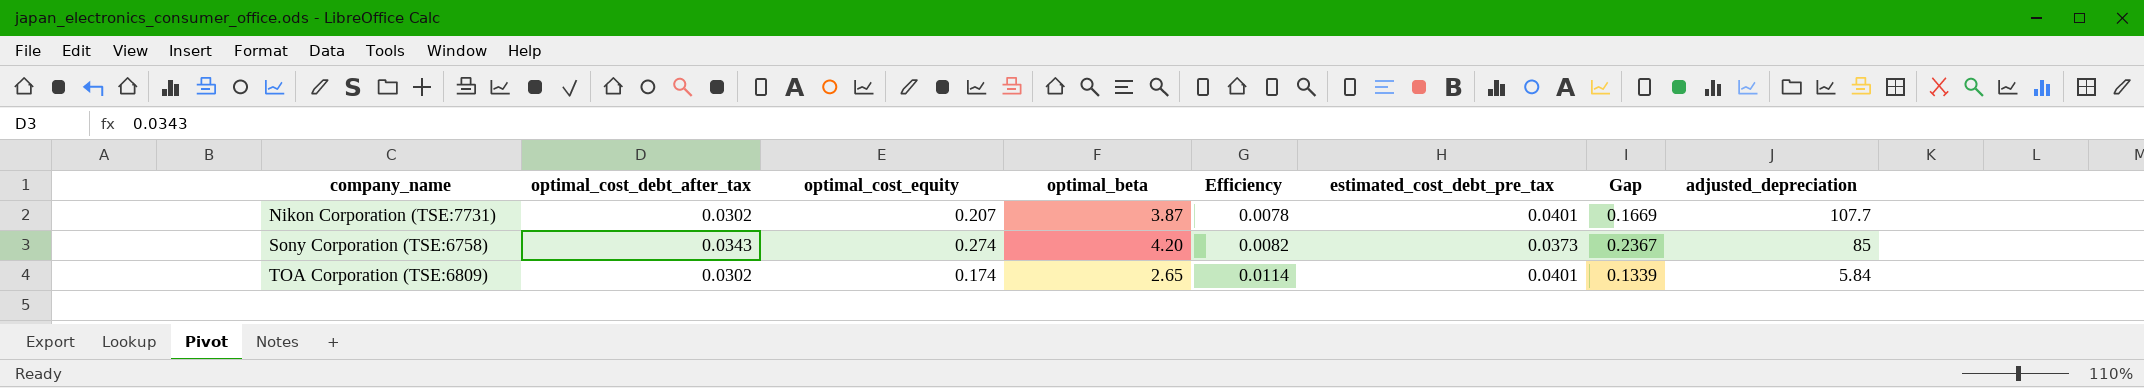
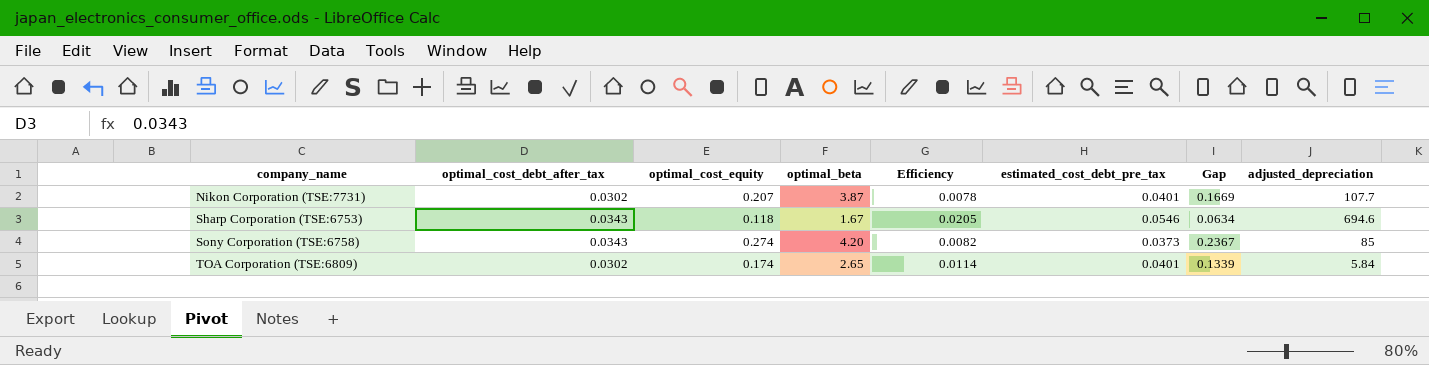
row Sharp Corporation (TSE:6753): none -> 0.0343 | 0.118 | 1.67 | 0.0205 | 0.0546 | 0.0634 | 694.6

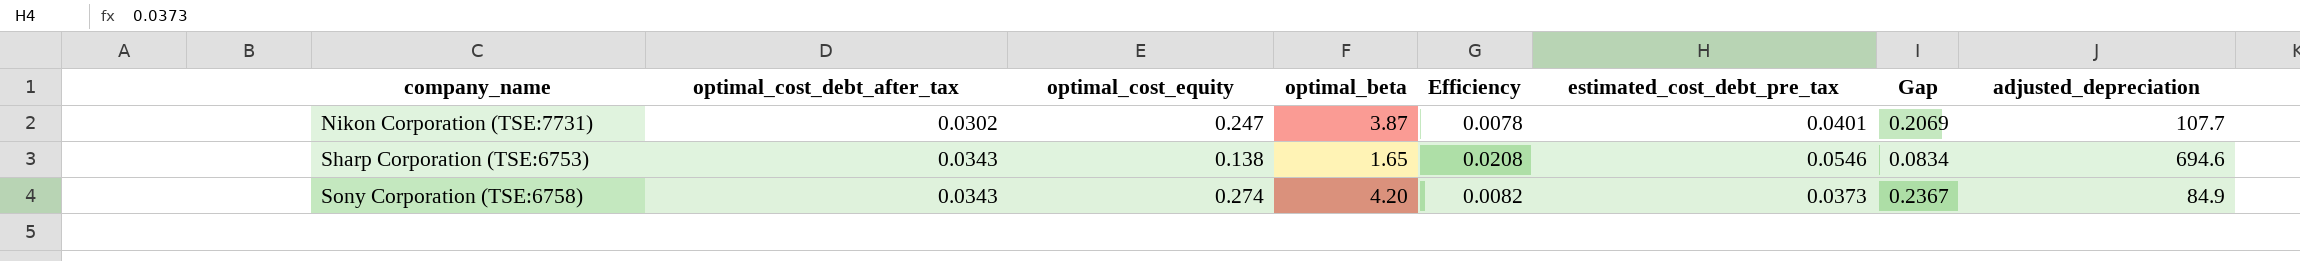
row TOA Corporation (TSE:6809): 0.0302 | 0.174 | 2.65 | 0.0114 | 0.0401 | 0.1339 | 5.84 -> none
Nikon Corporation (TSE:7731) | optimal_cost_equity: 0.207 -> 0.247
Nikon Corporation (TSE:7731) | Gap: 0.1669 -> 0.2069
Sharp Corporation (TSE:6753) | optimal_cost_equity: 0.118 -> 0.138
Sharp Corporation (TSE:6753) | optimal_beta: 1.67 -> 1.65
Sharp Corporation (TSE:6753) | Efficiency: 0.0205 -> 0.0208
Sharp Corporation (TSE:6753) | Gap: 0.0634 -> 0.0834
Sony Corporation (TSE:6758) | adjusted_depreciation: 85 -> 84.9

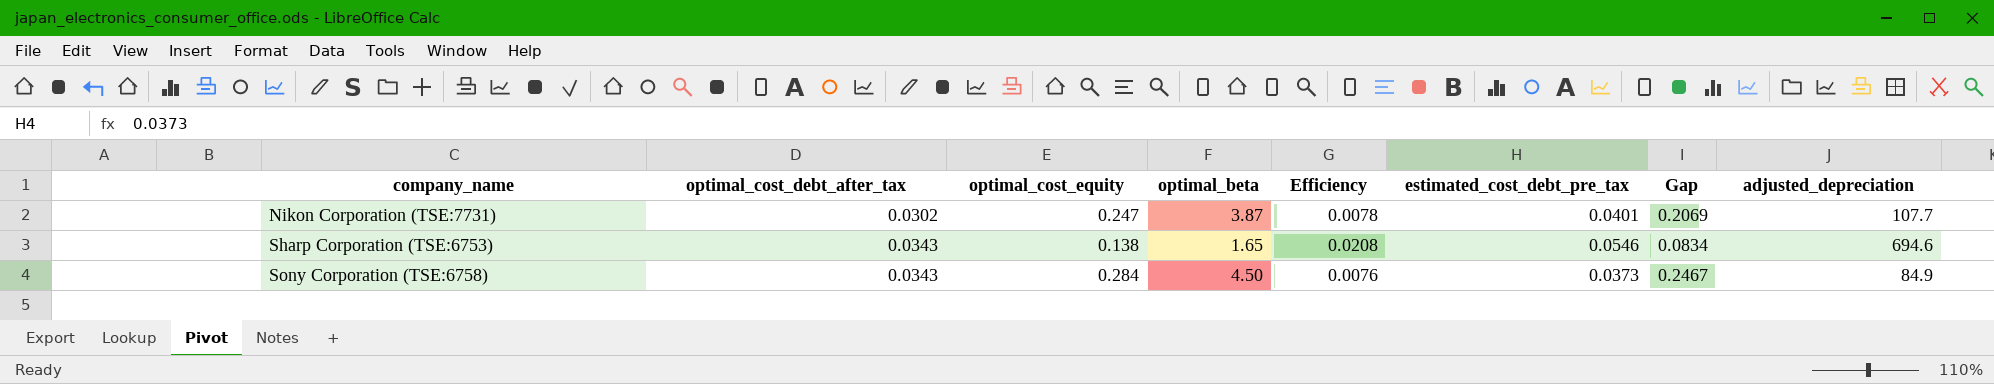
Sony Corporation (TSE:6758) | optimal_cost_equity: 0.274 -> 0.284
Sony Corporation (TSE:6758) | optimal_beta: 4.20 -> 4.50
Sony Corporation (TSE:6758) | Efficiency: 0.0082 -> 0.0076
Sony Corporation (TSE:6758) | Gap: 0.2367 -> 0.2467

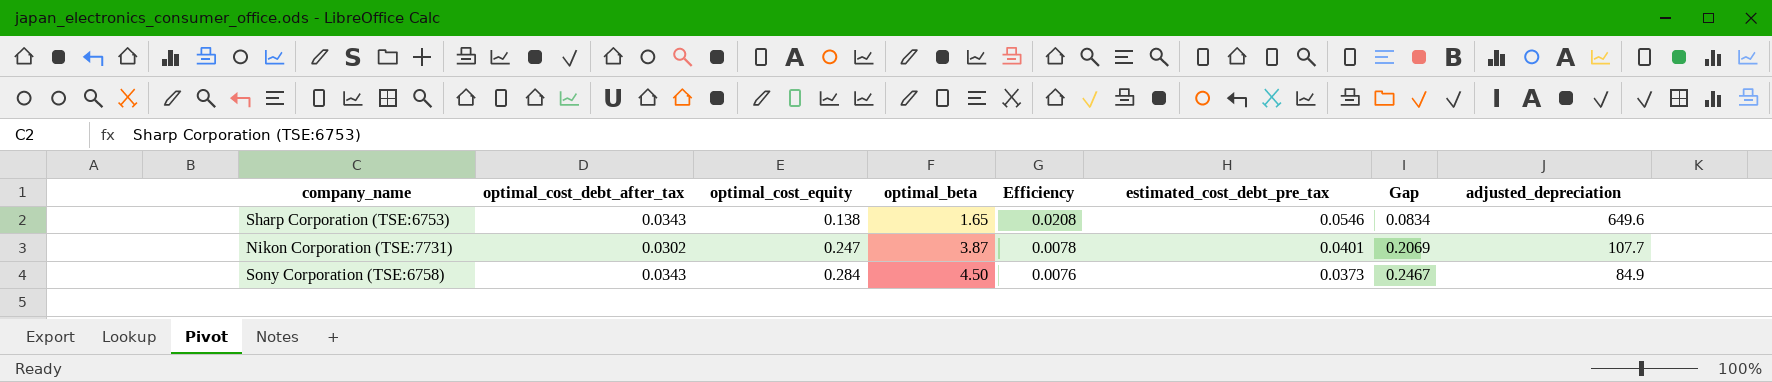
row order: company_name ascending -> optimal_cost_equity ascending
Sharp Corporation (TSE:6753) | adjusted_depreciation: 694.6 -> 649.6

